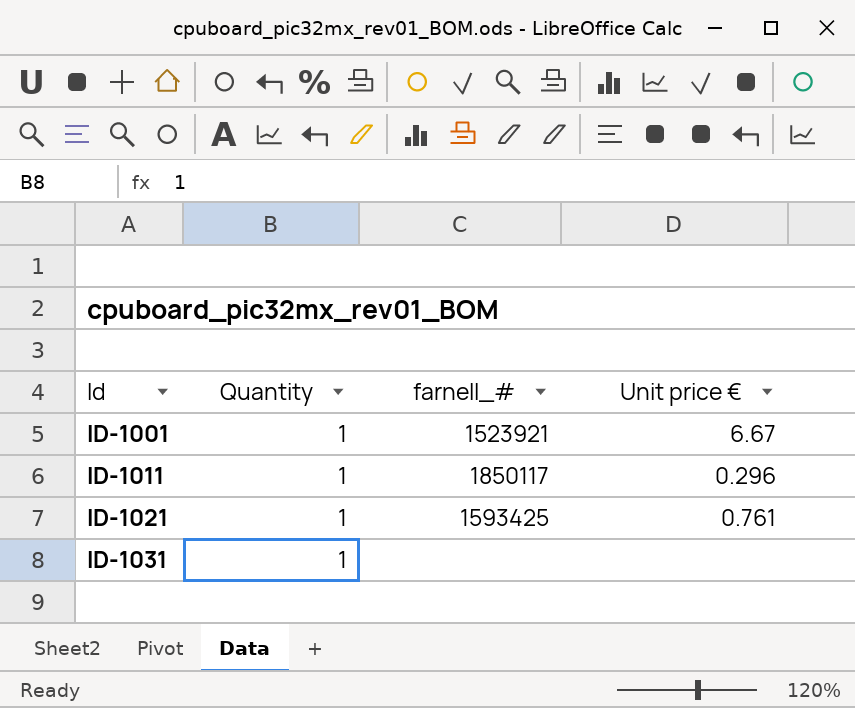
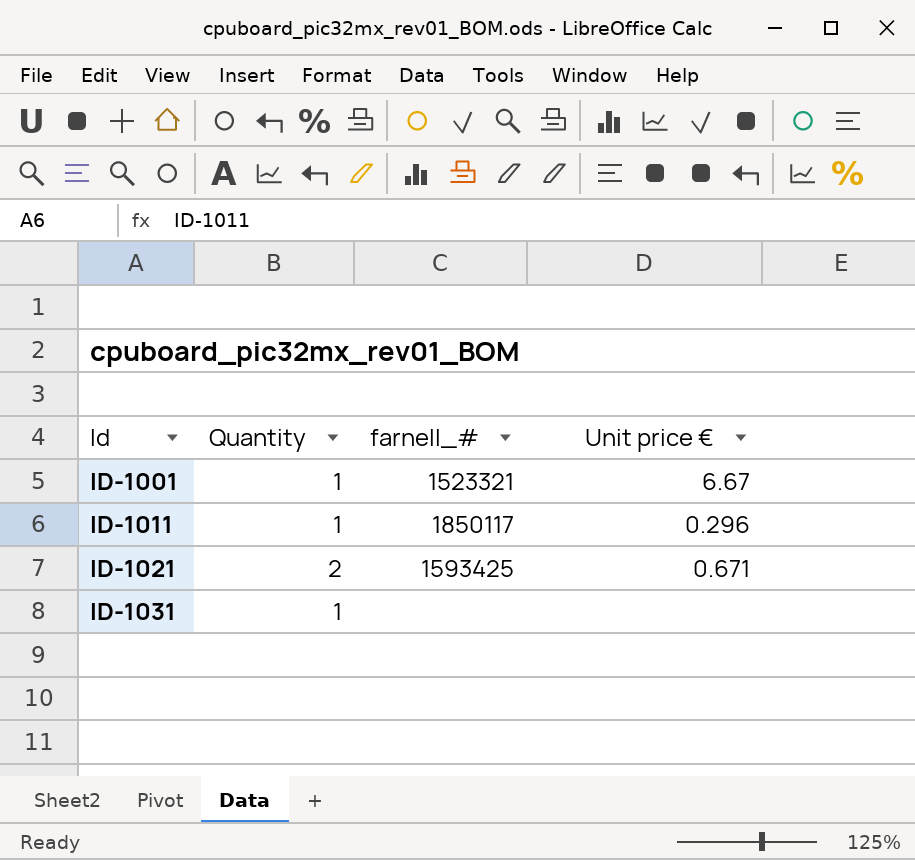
ID-1001 | farnell_#: 1523921 -> 1523321
ID-1021 | Quantity: 1 -> 2
ID-1021 | Unit price €: 0.761 -> 0.671

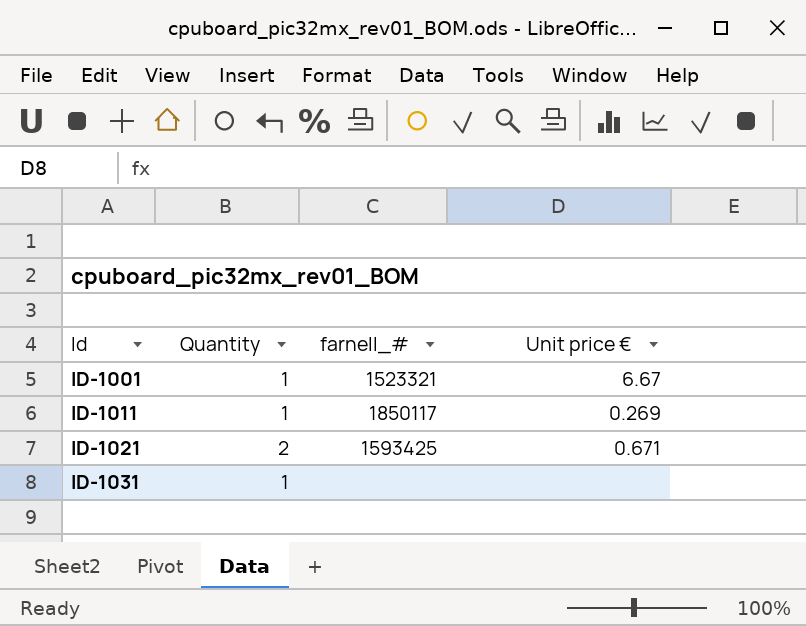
ID-1011 | Unit price €: 0.296 -> 0.269

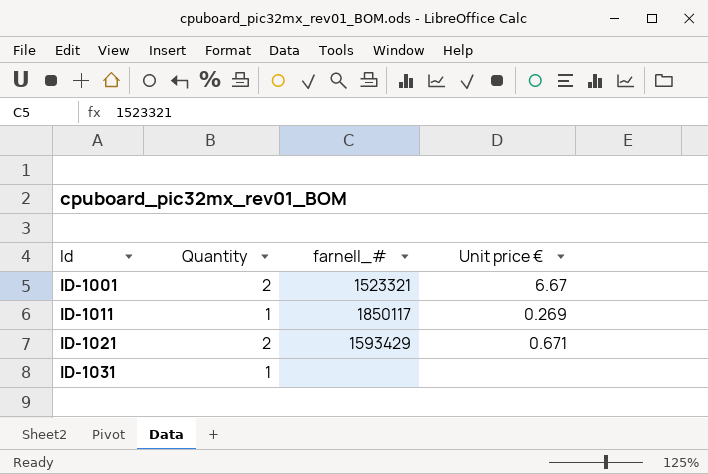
ID-1001 | Quantity: 1 -> 2
ID-1021 | farnell_#: 1593425 -> 1593429

